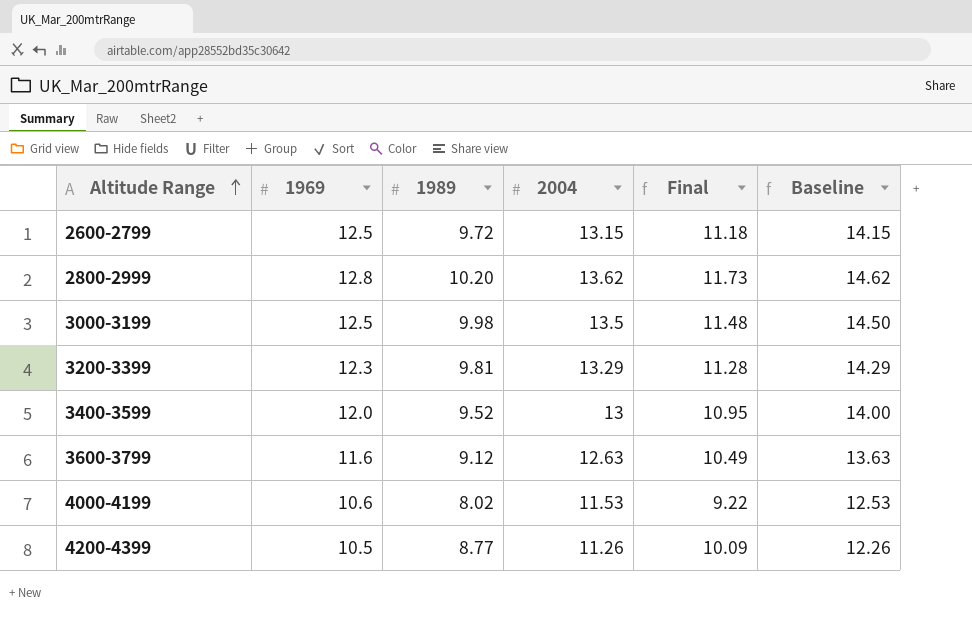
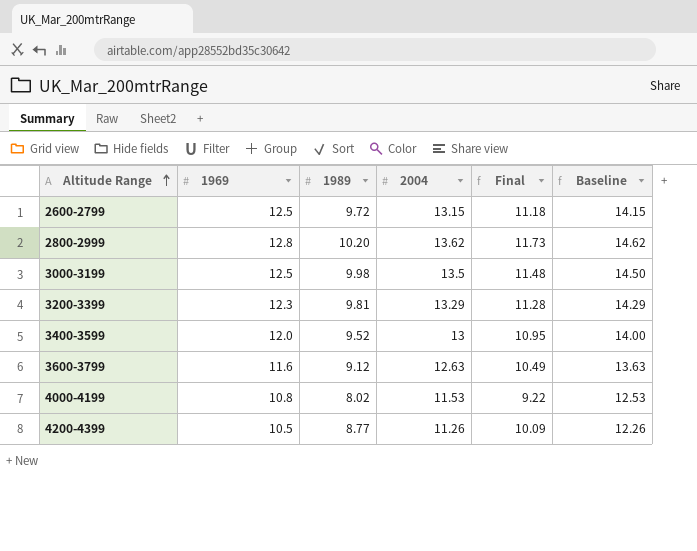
4000-4199 | 1969: 10.6 -> 10.8

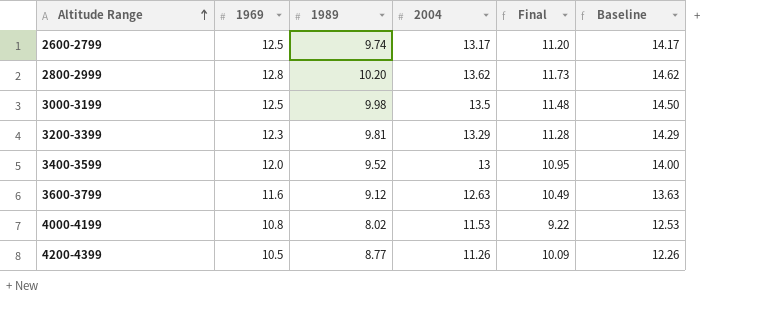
2600-2799 | 1989: 9.72 -> 9.74
2600-2799 | 2004: 13.15 -> 13.17
2600-2799 | Final: 11.18 -> 11.20
2600-2799 | Baseline: 14.15 -> 14.17

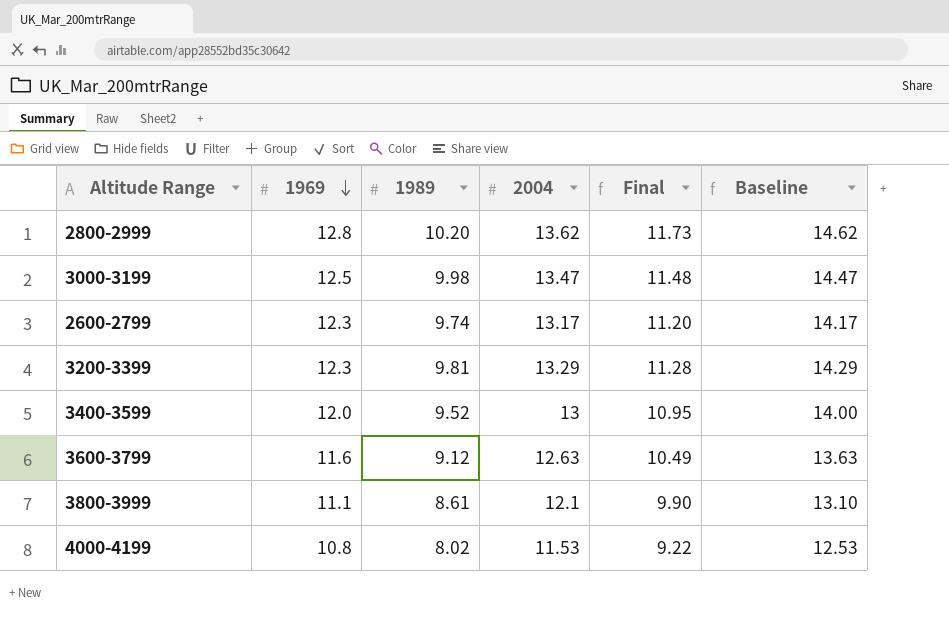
row order: Altitude Range ascending -> 1969 descending
row 4200-4399: 10.5 | 8.77 | 11.26 | 10.09 | 12.26 -> none
3000-3199 | 2004: 13.5 -> 13.47
3000-3199 | Baseline: 14.50 -> 14.47
2600-2799 | 1969: 12.5 -> 12.3
row 3800-3999: none -> 11.1 | 8.61 | 12.1 | 9.90 | 13.10

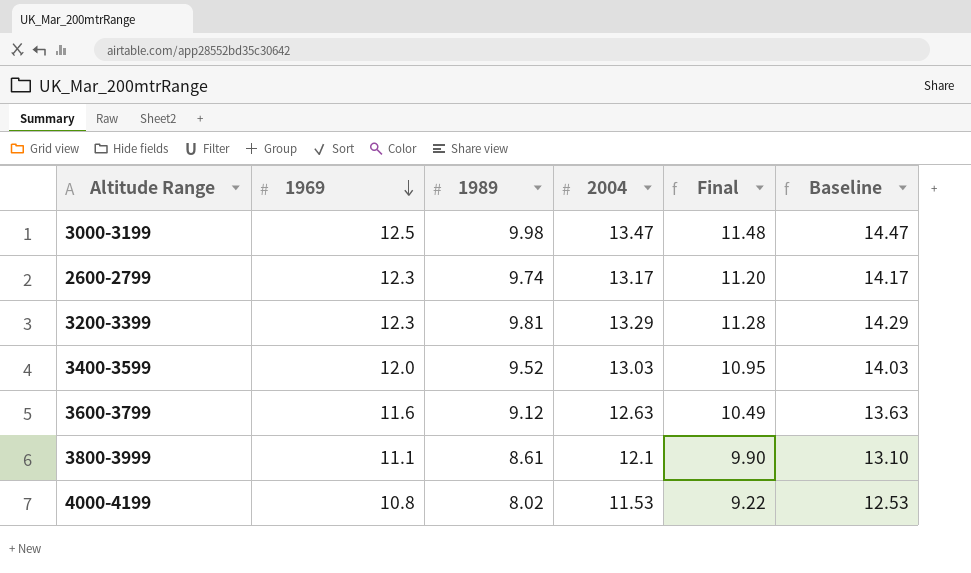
row 2800-2999: 12.8 | 10.20 | 13.62 | 11.73 | 14.62 -> none
3400-3599 | 2004: 13 -> 13.03
3400-3599 | Baseline: 14.00 -> 14.03

